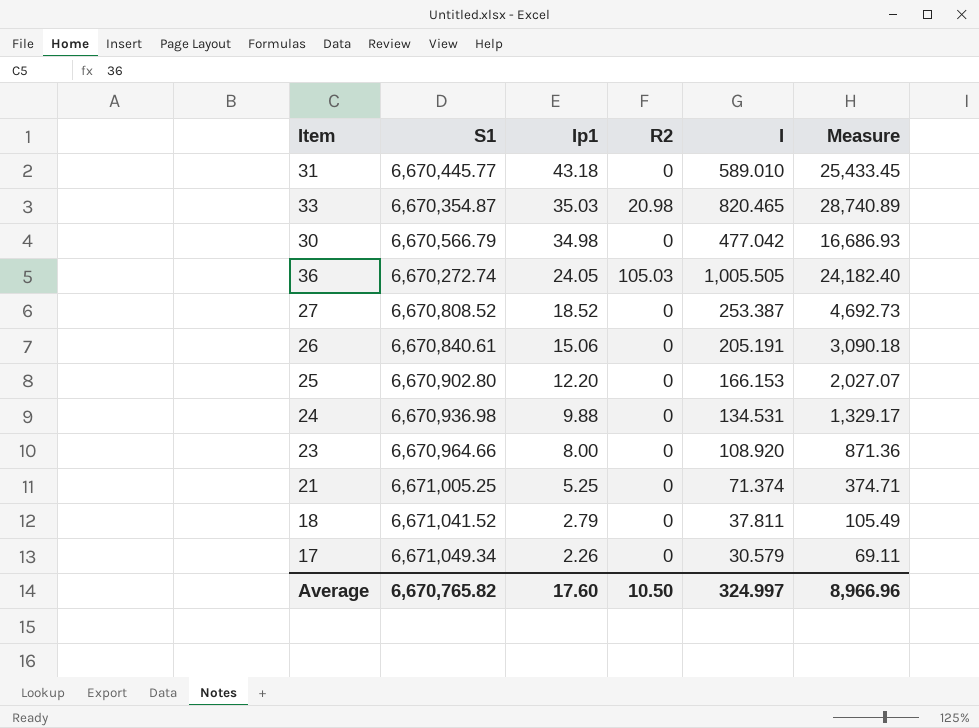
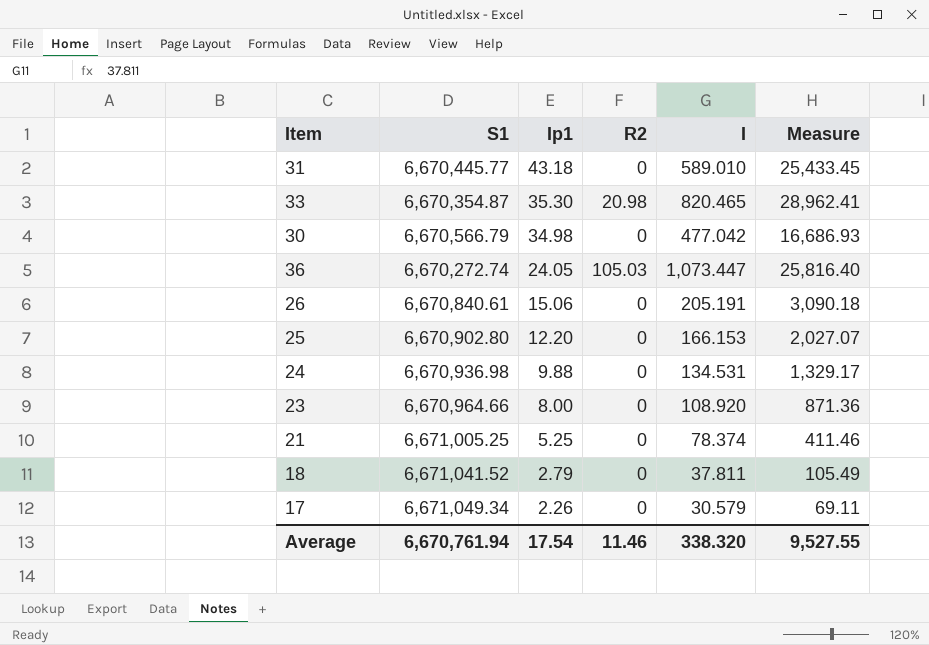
row 27: 6,670,808.52 | 18.52 | 0 | 253.387 | 4,692.73 -> none
33 | Ip1: 35.03 -> 35.30
33 | Measure: 28,740.89 -> 28,962.41
36 | I: 1,005.505 -> 1,073.447
36 | Measure: 24,182.40 -> 25,816.40
21 | I: 71.374 -> 78.374
21 | Measure: 374.71 -> 411.46
Average | S1: 6,670,765.82 -> 6,670,761.94
Average | Ip1: 17.60 -> 17.54
Average | R2: 10.50 -> 11.46
Average | I: 324.997 -> 338.320
Average | Measure: 8,966.96 -> 9,527.55

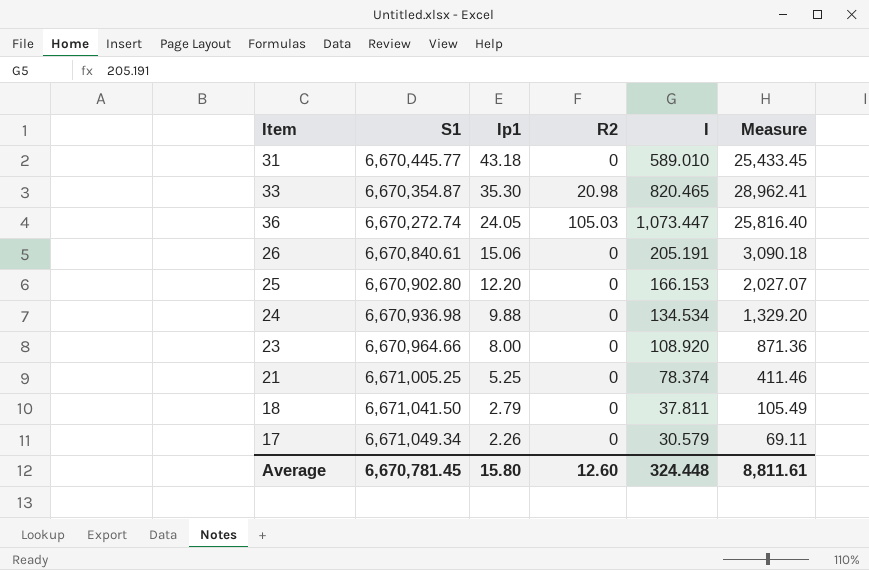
row 30: 6,670,566.79 | 34.98 | 0 | 477.042 | 16,686.93 -> none
24 | I: 134.531 -> 134.534
24 | Measure: 1,329.17 -> 1,329.20
18 | S1: 6,671,041.52 -> 6,671,041.50
Average | S1: 6,670,761.94 -> 6,670,781.45
Average | Ip1: 17.54 -> 15.80
Average | R2: 11.46 -> 12.60
Average | I: 338.320 -> 324.448
Average | Measure: 9,527.55 -> 8,811.61

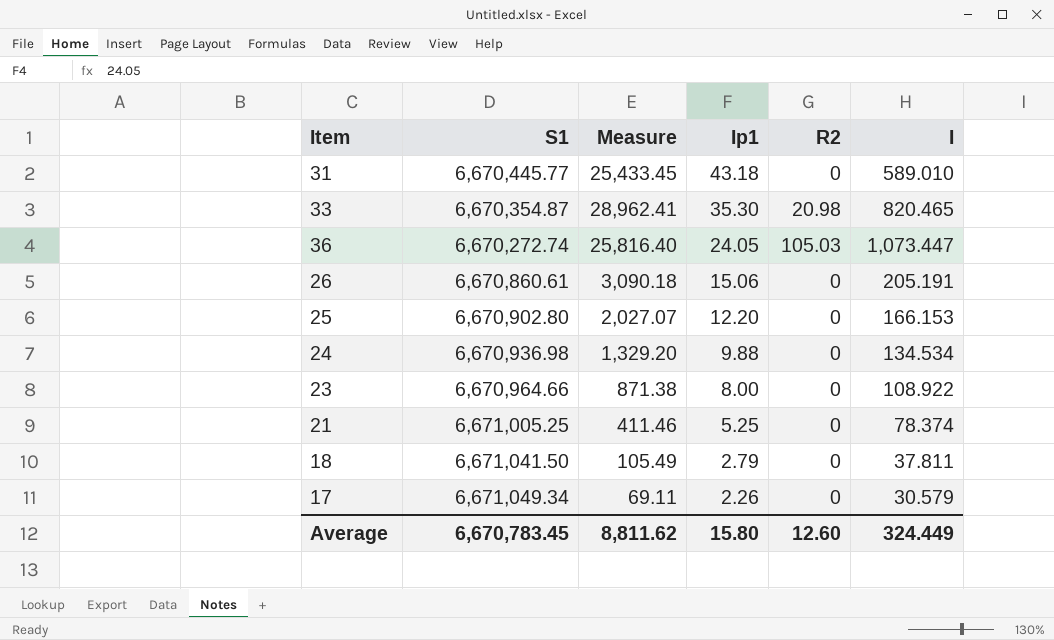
column Measure | position: 6 -> 3
26 | S1: 6,670,840.61 -> 6,670,860.61
23 | Measure: 871.36 -> 871.38
23 | I: 108.920 -> 108.922
Average | S1: 6,670,781.45 -> 6,670,783.45
Average | Measure: 8,811.61 -> 8,811.62
Average | I: 324.448 -> 324.449

